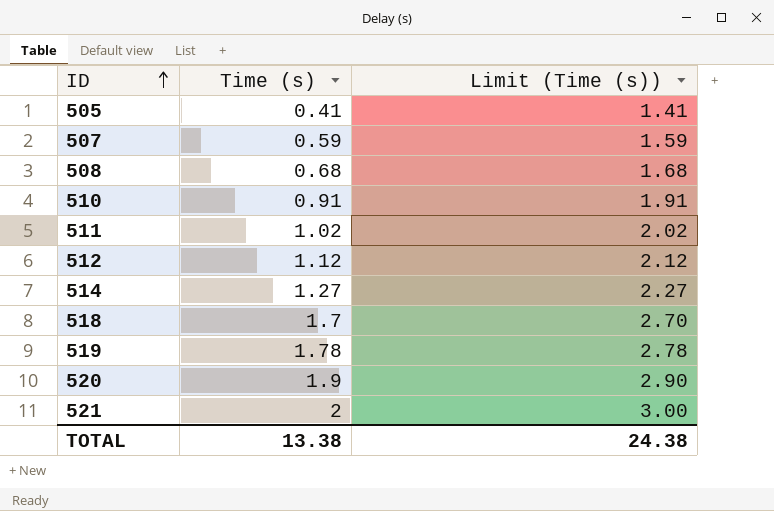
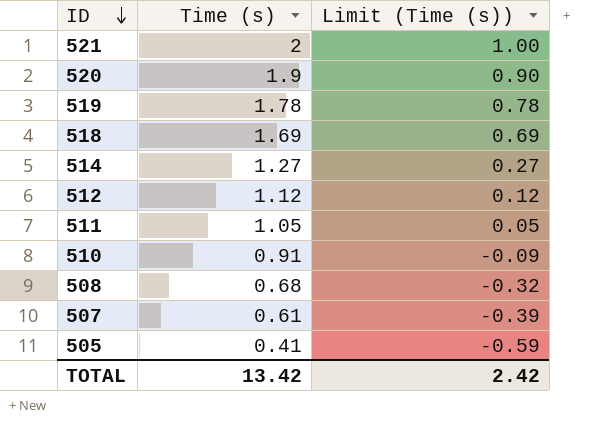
row order: ID ascending -> ID descending
column Limit (Time (s)) | formula: [Time (s)] + 1 -> [Time (s)] - 1
518 | Time (s): 1.7 -> 1.69
511 | Time (s): 1.02 -> 1.05
507 | Time (s): 0.59 -> 0.61
TOTAL | Time (s): 13.38 -> 13.42
TOTAL | Limit (Time (s)): 24.38 -> 2.42

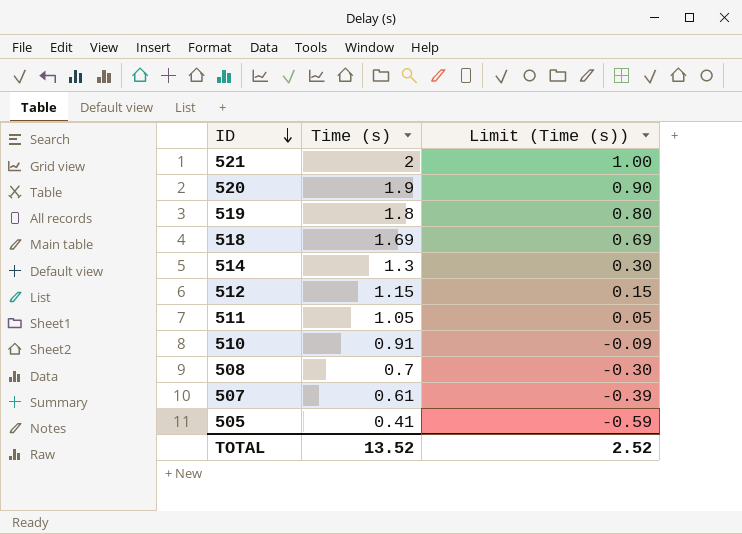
519 | Time (s): 1.78 -> 1.8
519 | Limit (Time (s)): 0.78 -> 0.80
514 | Time (s): 1.27 -> 1.3
514 | Limit (Time (s)): 0.27 -> 0.30
512 | Time (s): 1.12 -> 1.15
512 | Limit (Time (s)): 0.12 -> 0.15
508 | Time (s): 0.68 -> 0.7
508 | Limit (Time (s)): -0.32 -> -0.30
TOTAL | Time (s): 13.42 -> 13.52
TOTAL | Limit (Time (s)): 2.42 -> 2.52

